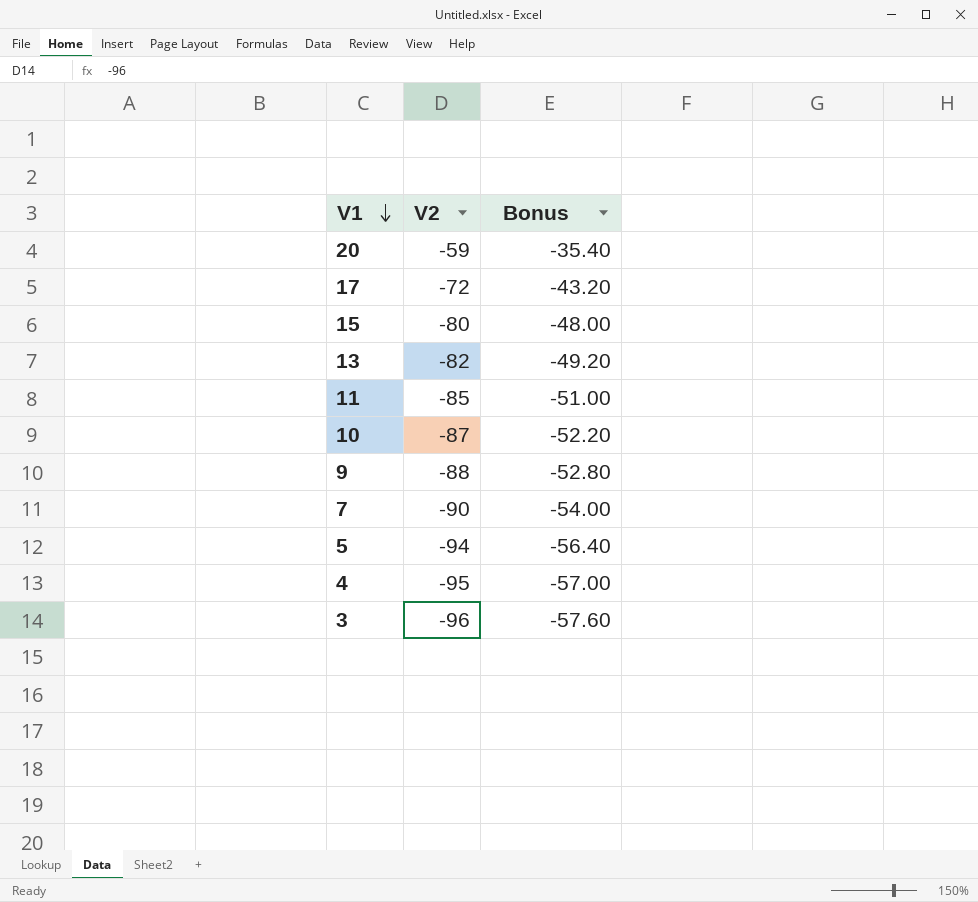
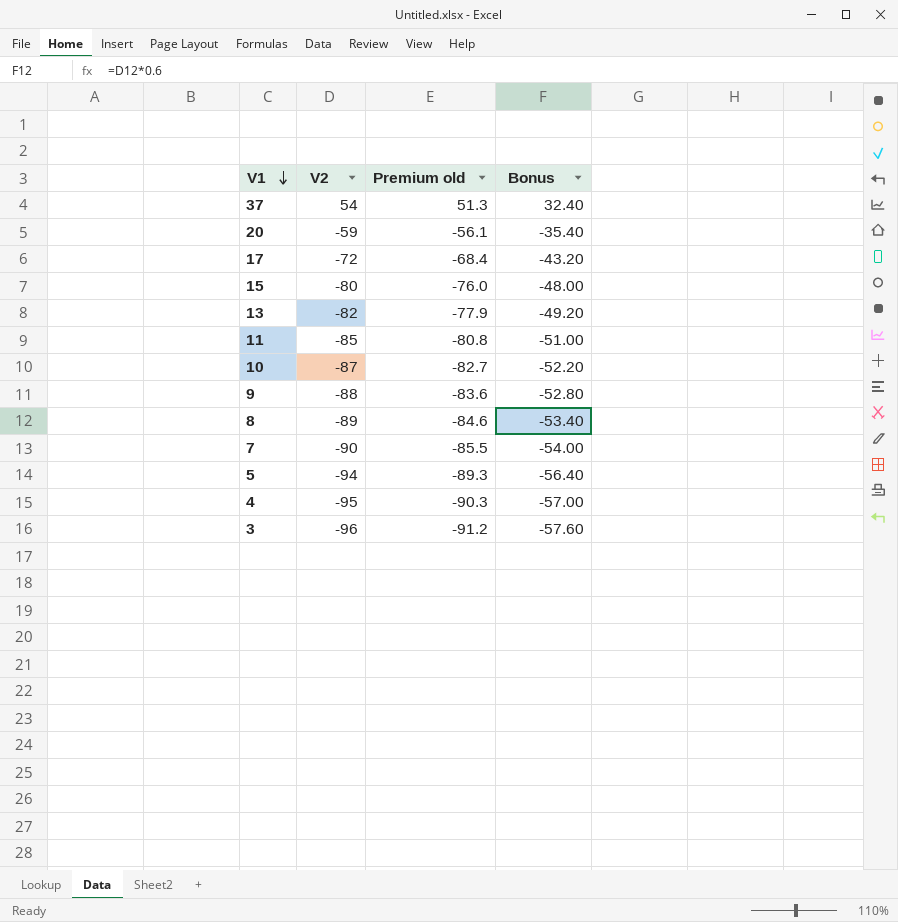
column Premium old | formula: none -> [V2] * 0.95
row 37: none -> 54 | 51.3 | 32.40
row 8: none -> -89 | -84.6 | -53.40

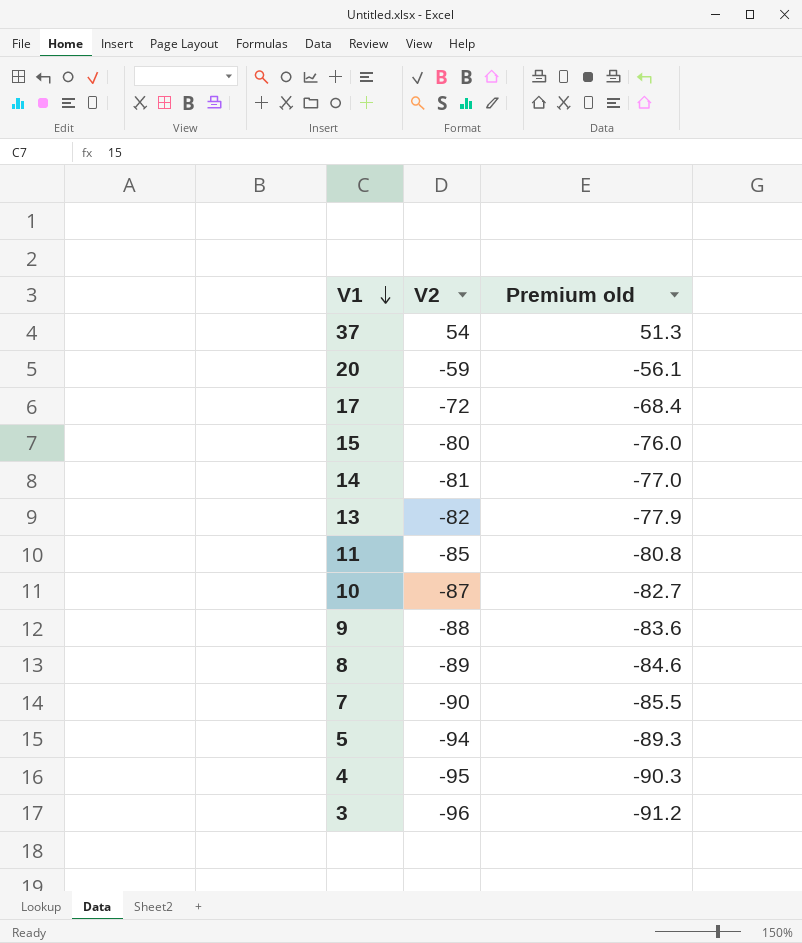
column Bonus | formula: [V2] * 0.6 -> none
row 14: none -> -81 | -77.0

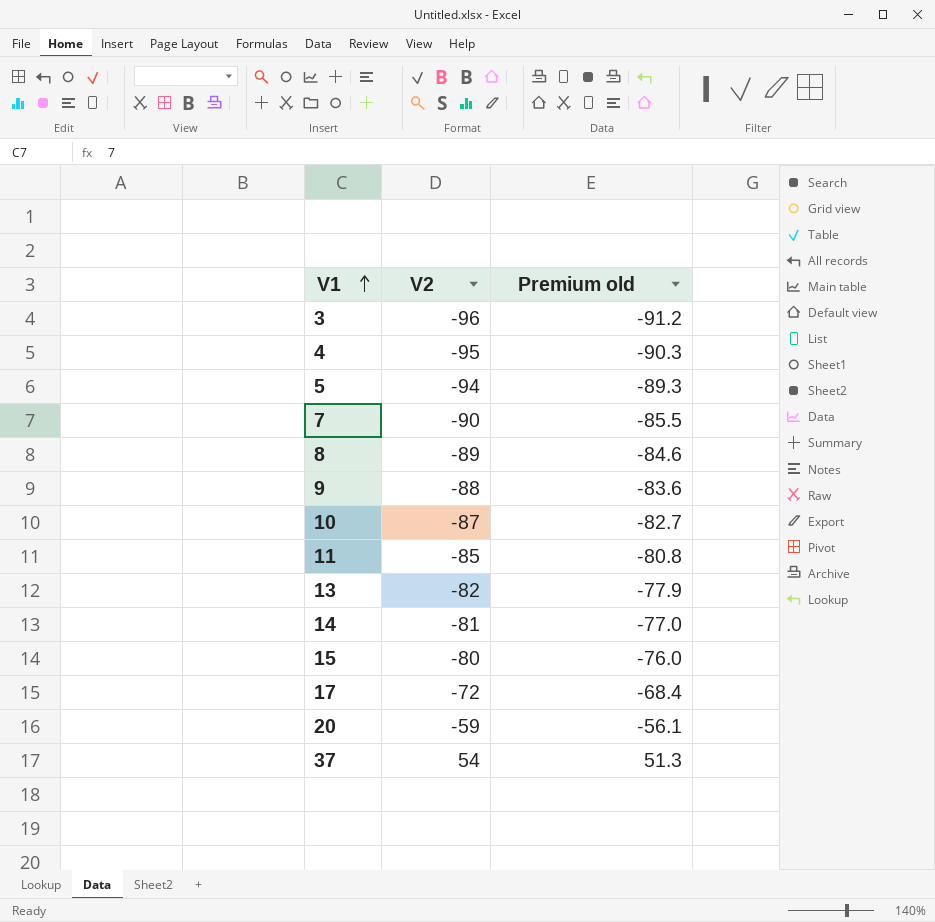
row order: V1 descending -> V1 ascending

